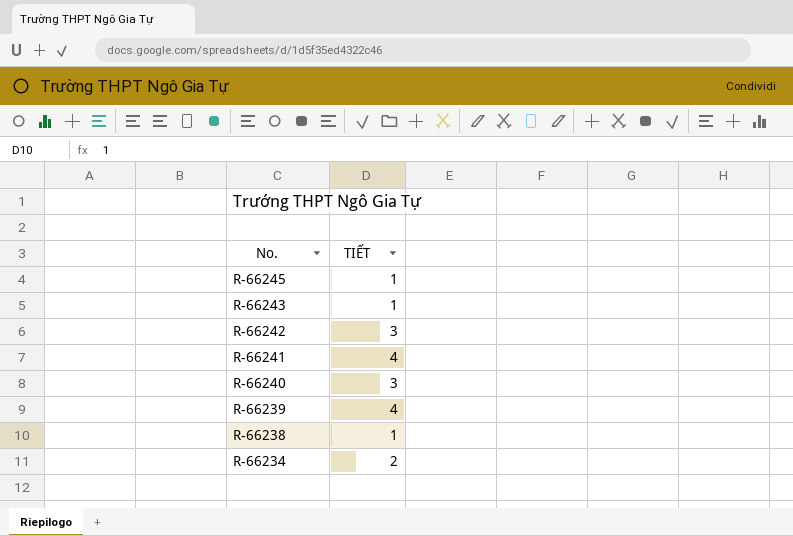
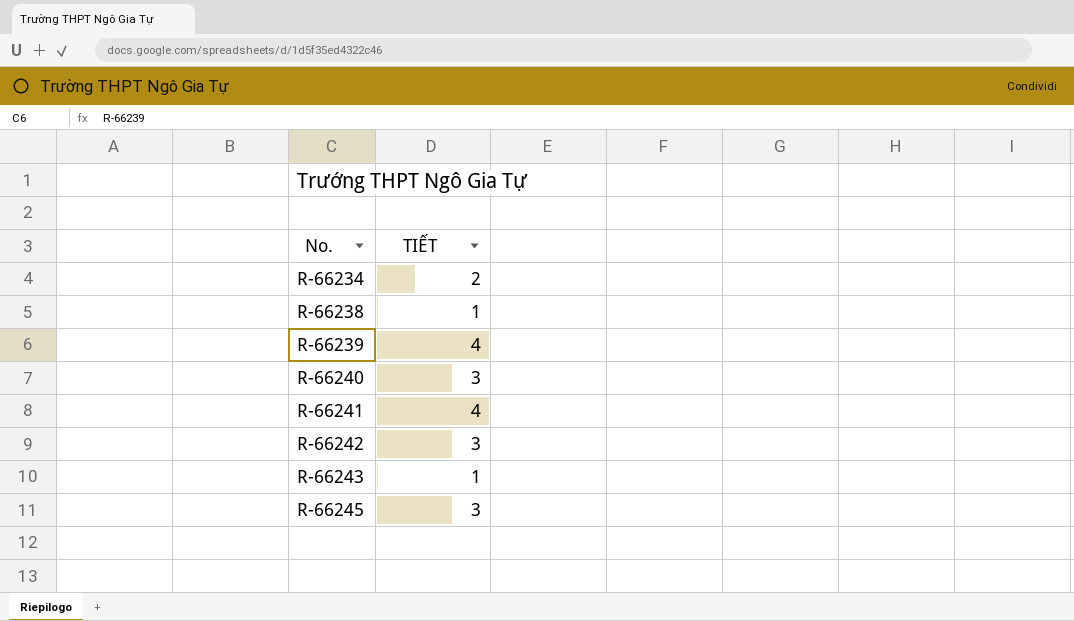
row order: No. descending -> No. ascending
R-66245 | TIẾT: 1 -> 3

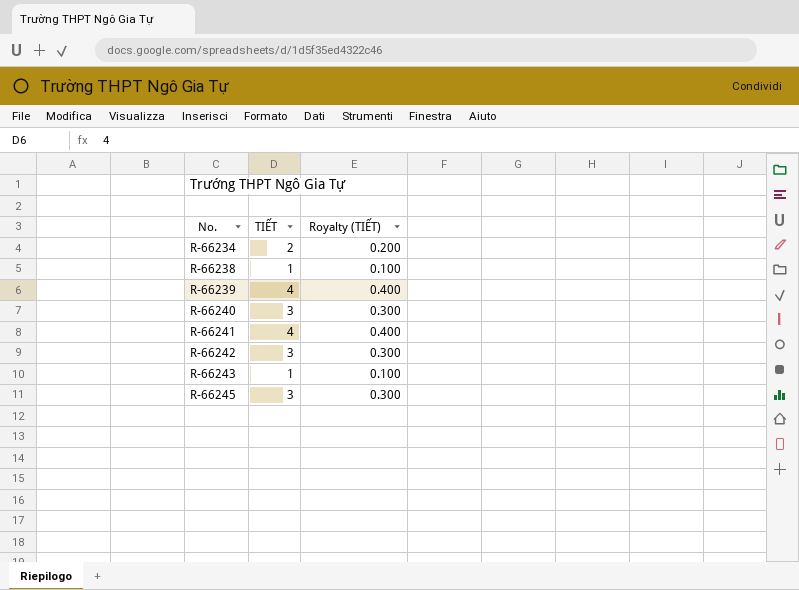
column Royalty (TIẾT) | formula: none -> [TIẾT] * 0.1

